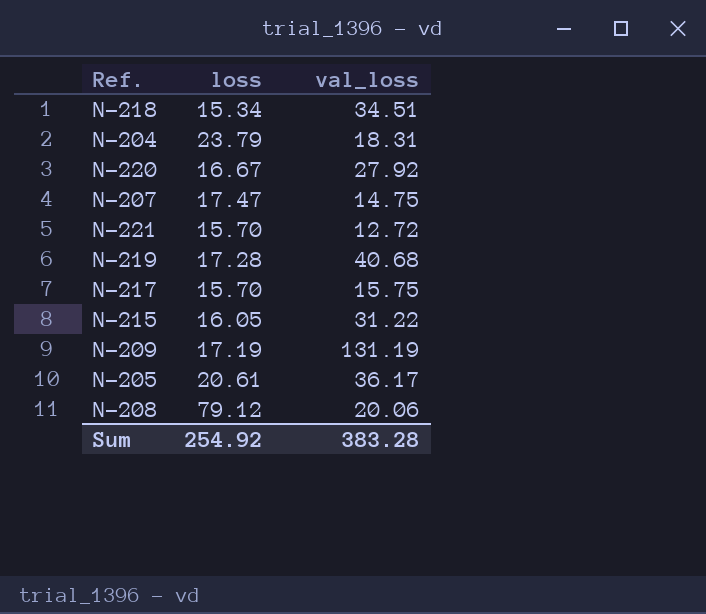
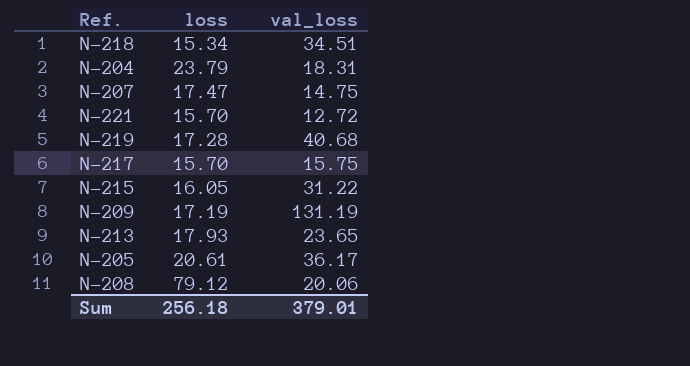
row N-220: 16.67 | 27.92 -> none
row N-213: none -> 17.93 | 23.65
Sum | loss: 254.92 -> 256.18
Sum | val_loss: 383.28 -> 379.01

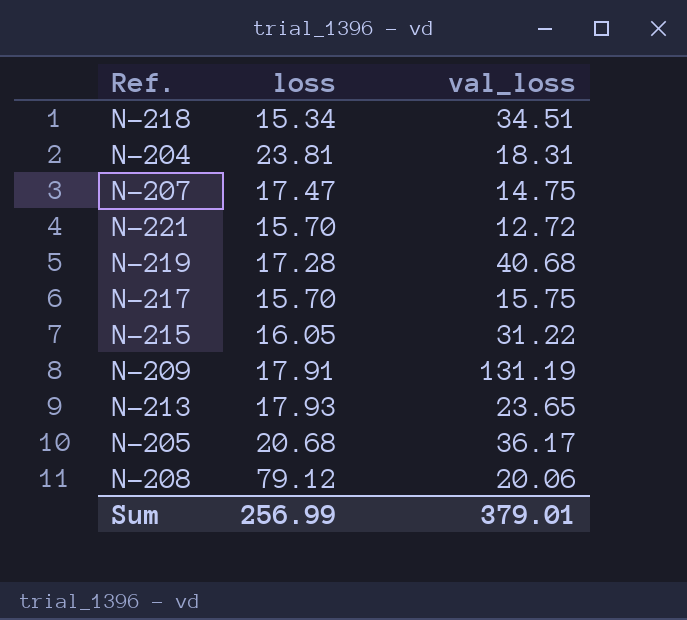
N-204 | loss: 23.79 -> 23.81
N-209 | loss: 17.19 -> 17.91
N-205 | loss: 20.61 -> 20.68
Sum | loss: 256.18 -> 256.99

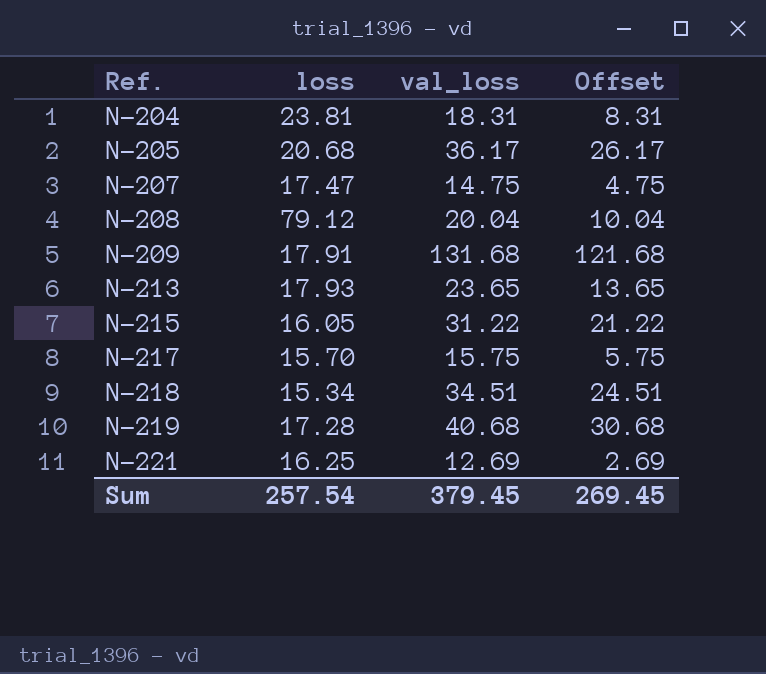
row order: none -> Ref. ascending
column Offset | formula: none -> [val_loss] - 10
N-208 | val_loss: 20.06 -> 20.04
N-209 | val_loss: 131.19 -> 131.68
N-221 | loss: 15.70 -> 16.25
N-221 | val_loss: 12.72 -> 12.69
Sum | loss: 256.99 -> 257.54
Sum | val_loss: 379.01 -> 379.45

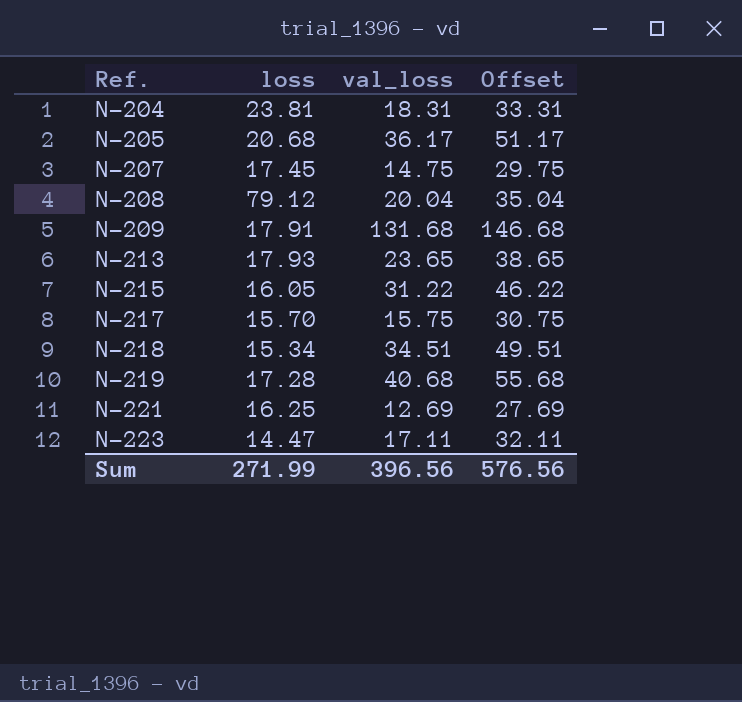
column Offset | formula: [val_loss] - 10 -> [val_loss] + 15
N-207 | loss: 17.47 -> 17.45
row N-223: none -> 14.47 | 17.11 | 32.11
Sum | loss: 257.54 -> 271.99
Sum | val_loss: 379.45 -> 396.56
Sum | Offset: 269.45 -> 576.56

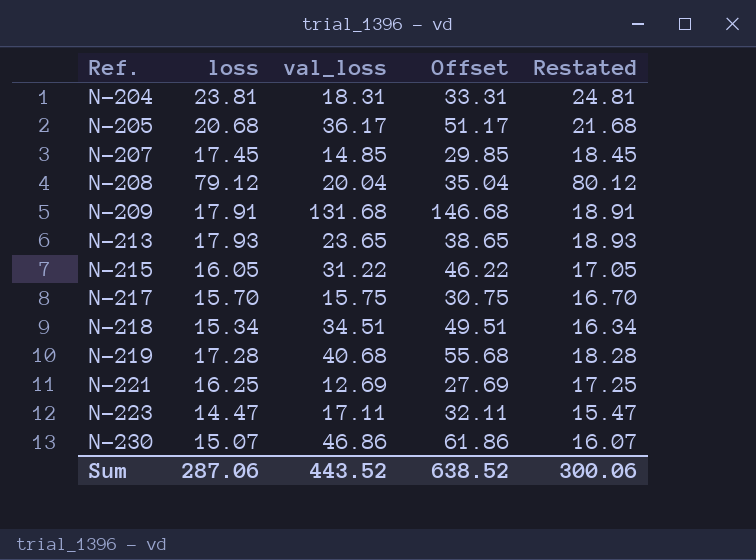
column Restated | formula: none -> [loss] + 1
N-207 | val_loss: 14.75 -> 14.85
N-207 | Offset: 29.75 -> 29.85
row N-230: none -> 15.07 | 46.86 | 61.86 | 16.07
Sum | loss: 271.99 -> 287.06
Sum | val_loss: 396.56 -> 443.52
Sum | Offset: 576.56 -> 638.52

